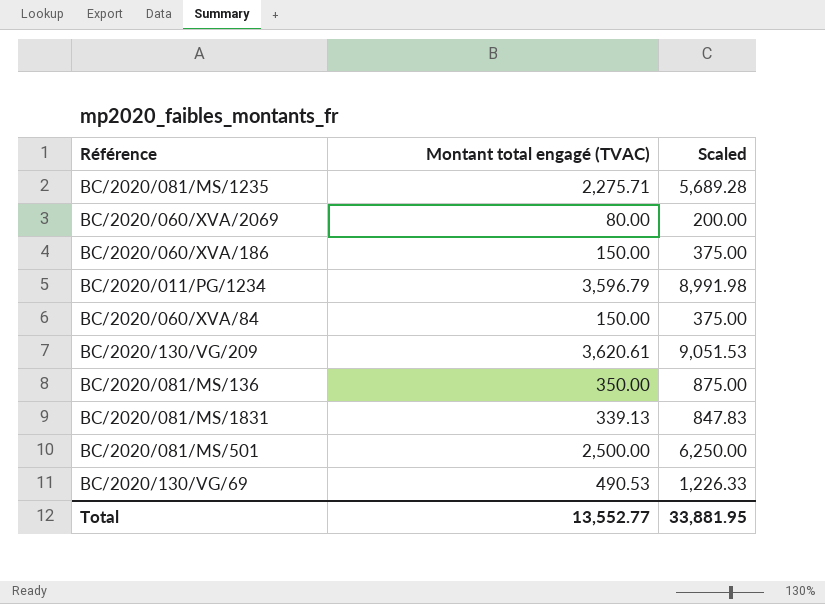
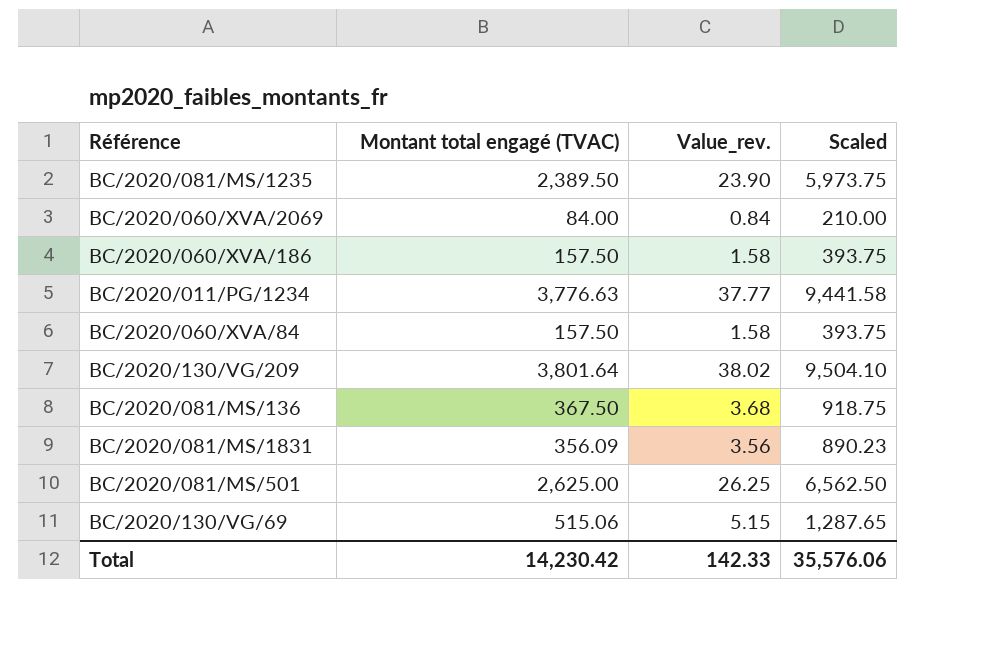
column Value_rev. | formula: none -> [Montant total engagé (TVAC)] * 0.01
BC/2020/081/MS/1235 | Montant total engagé (TVAC): 2,275.71 -> 2,389.50
BC/2020/081/MS/1235 | Scaled: 5,689.28 -> 5,973.75
BC/2020/060/XVA/2069 | Montant total engagé (TVAC): 80.00 -> 84.00
BC/2020/060/XVA/2069 | Scaled: 200.00 -> 210.00
BC/2020/060/XVA/186 | Montant total engagé (TVAC): 150.00 -> 157.50
BC/2020/060/XVA/186 | Scaled: 375.00 -> 393.75
BC/2020/011/PG/1234 | Montant total engagé (TVAC): 3,596.79 -> 3,776.63
BC/2020/011/PG/1234 | Scaled: 8,991.98 -> 9,441.58
BC/2020/060/XVA/84 | Montant total engagé (TVAC): 150.00 -> 157.50
BC/2020/060/XVA/84 | Scaled: 375.00 -> 393.75
BC/2020/130/VG/209 | Montant total engagé (TVAC): 3,620.61 -> 3,801.64
BC/2020/130/VG/209 | Scaled: 9,051.53 -> 9,504.10
BC/2020/081/MS/136 | Montant total engagé (TVAC): 350.00 -> 367.50
BC/2020/081/MS/136 | Scaled: 875.00 -> 918.75
BC/2020/081/MS/1831 | Montant total engagé (TVAC): 339.13 -> 356.09
BC/2020/081/MS/1831 | Scaled: 847.83 -> 890.23
BC/2020/081/MS/501 | Montant total engagé (TVAC): 2,500.00 -> 2,625.00
BC/2020/081/MS/501 | Scaled: 6,250.00 -> 6,562.50
BC/2020/130/VG/69 | Montant total engagé (TVAC): 490.53 -> 515.06
BC/2020/130/VG/69 | Scaled: 1,226.33 -> 1,287.65
Total | Montant total engagé (TVAC): 13,552.77 -> 14,230.42
Total | Scaled: 33,881.95 -> 35,576.06

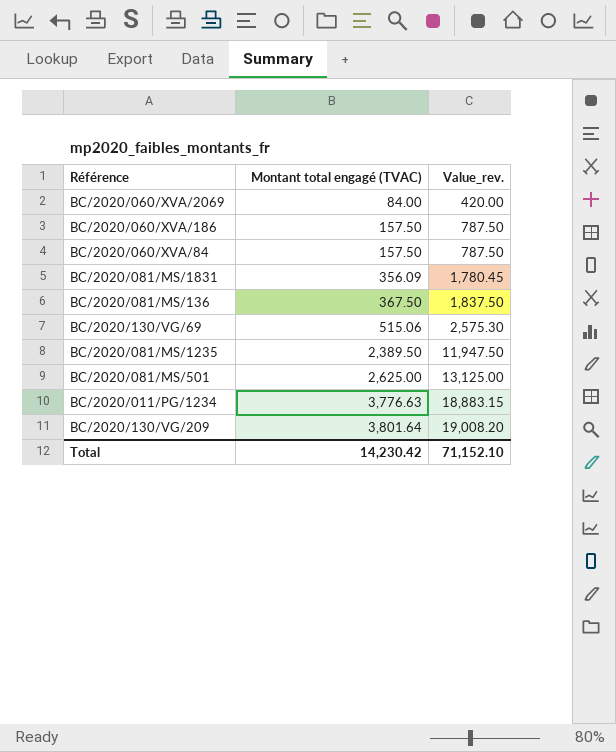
row order: none -> Montant total engagé (TVAC) ascending
column Scaled | formula: [Montant total engagé (TVAC)] * 2.5 -> none
column Value_rev. | formula: [Montant total engagé (TVAC)] * 0.01 -> [Montant total engagé (TVAC)] * 5
Total | Value_rev.: 142.33 -> 71,152.10

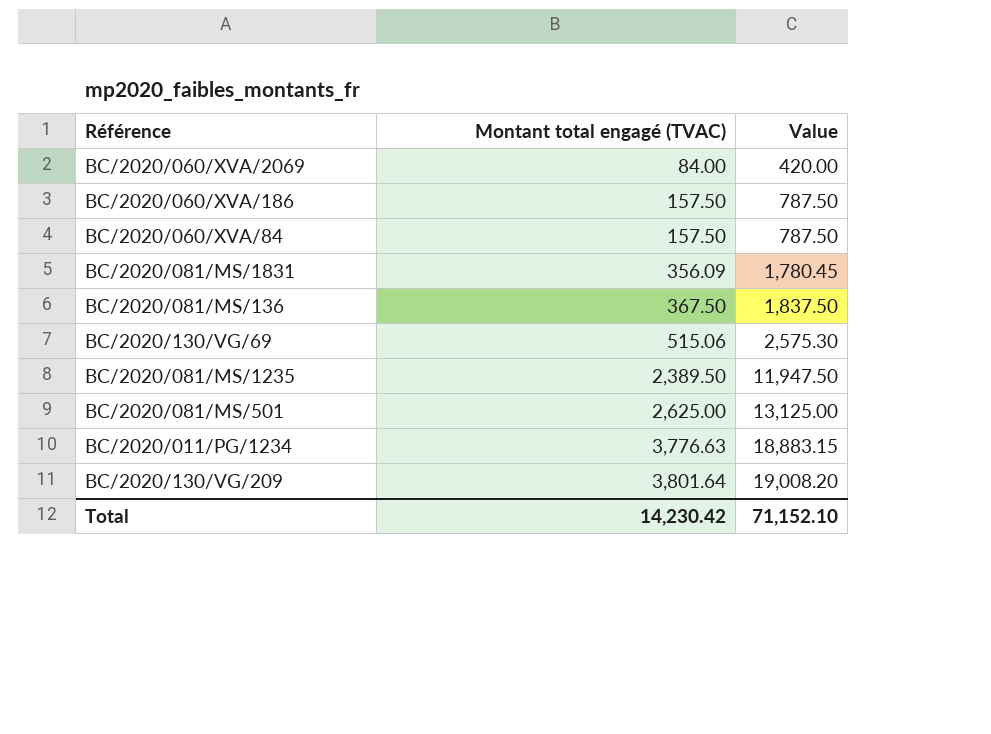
column name: Value_rev. -> Value

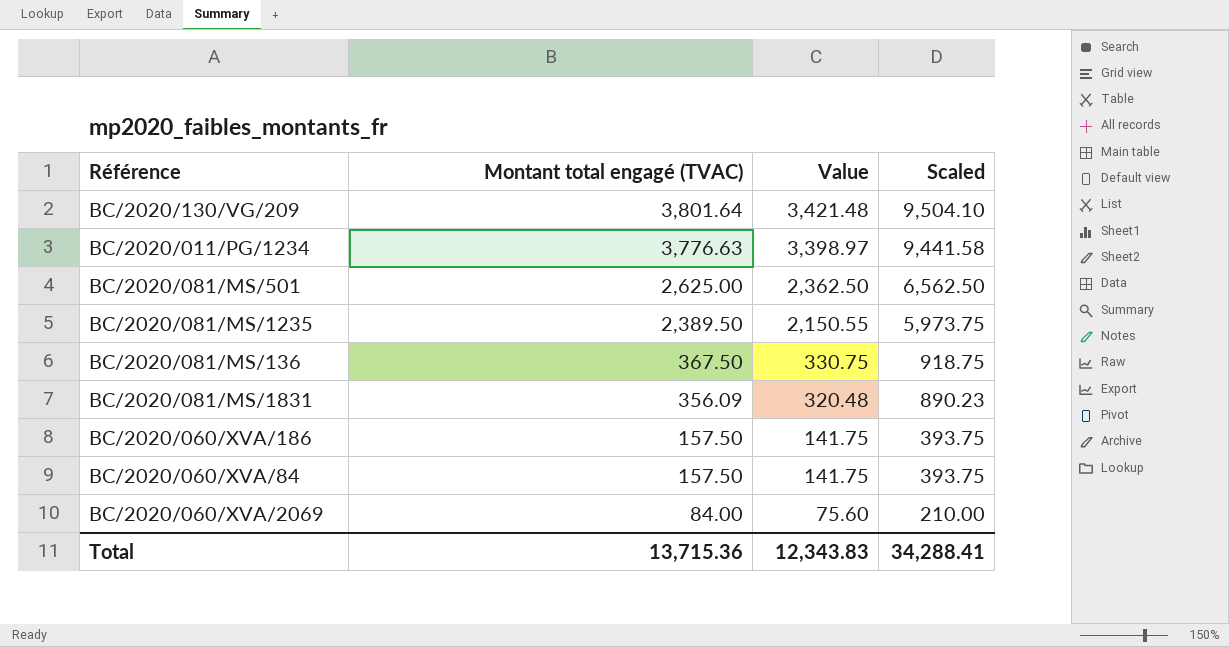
row order: Montant total engagé (TVAC) ascending -> Montant total engagé (TVAC) descending
column Value | formula: [Montant total engagé (TVAC)] * 5 -> [Montant total engagé (TVAC)] * 0.9
column Scaled | formula: none -> [Montant total engagé (TVAC)] * 2.5
row BC/2020/130/VG/69: 515.06 | 2,575.30 -> none
Total | Montant total engagé (TVAC): 14,230.42 -> 13,715.36
Total | Value: 71,152.10 -> 12,343.83

